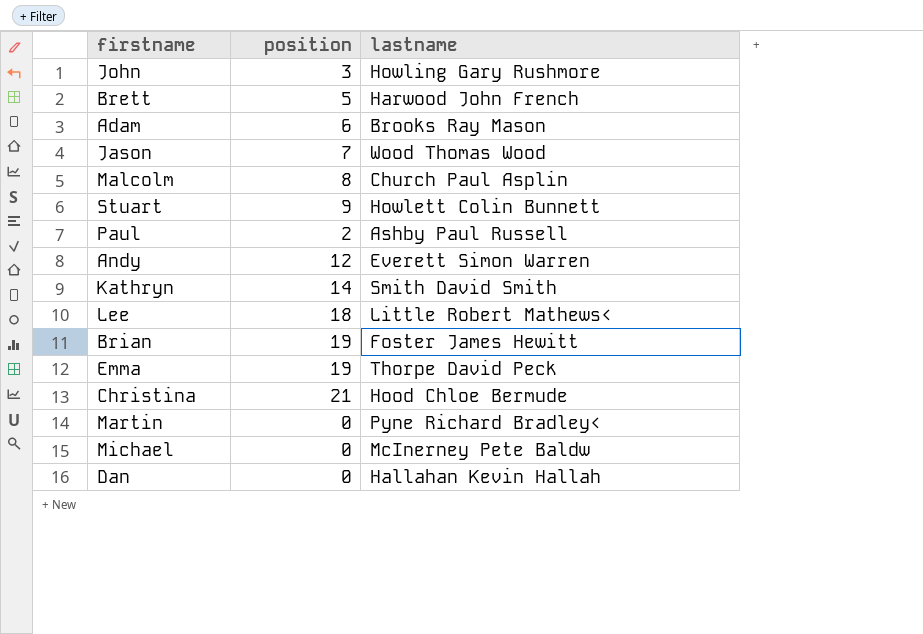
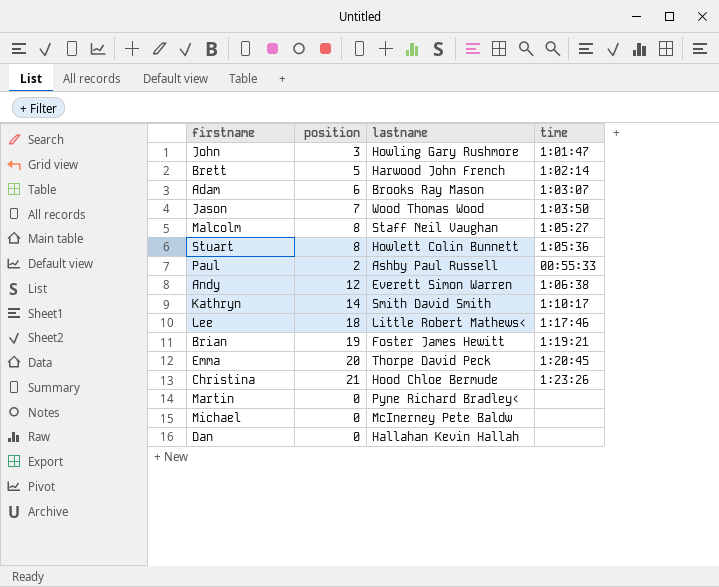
column time | position: none -> 4
Malcolm | lastname: Church Paul Asplin -> Staff Neil Vaughan
Stuart | position: 9 -> 8
Emma | position: 19 -> 20

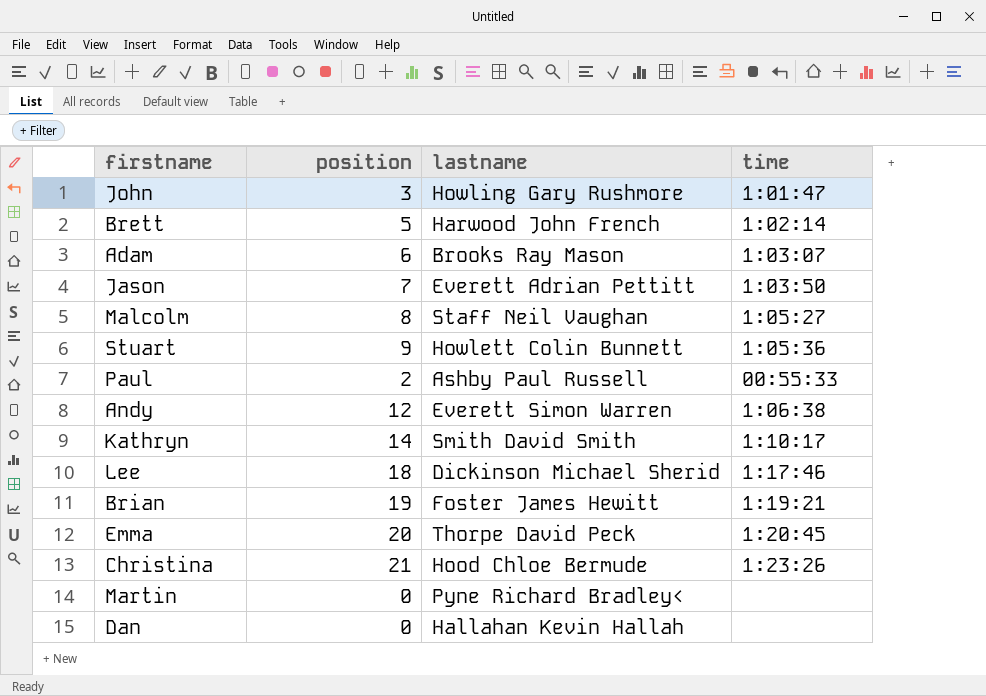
row Michael: 0 | McInerney Pete Baldw | none -> none
Jason | lastname: Wood Thomas Wood -> Everett Adrian Pettitt
Stuart | position: 8 -> 9
Lee | lastname: Little Robert Mathews< -> Dickinson Michael Sherid

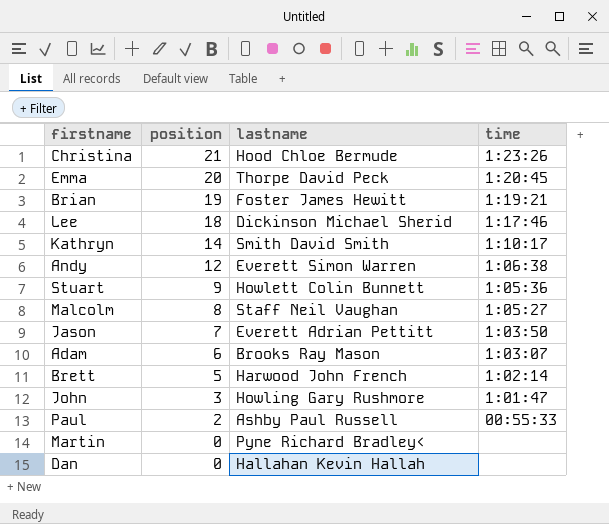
row order: none -> position descending

